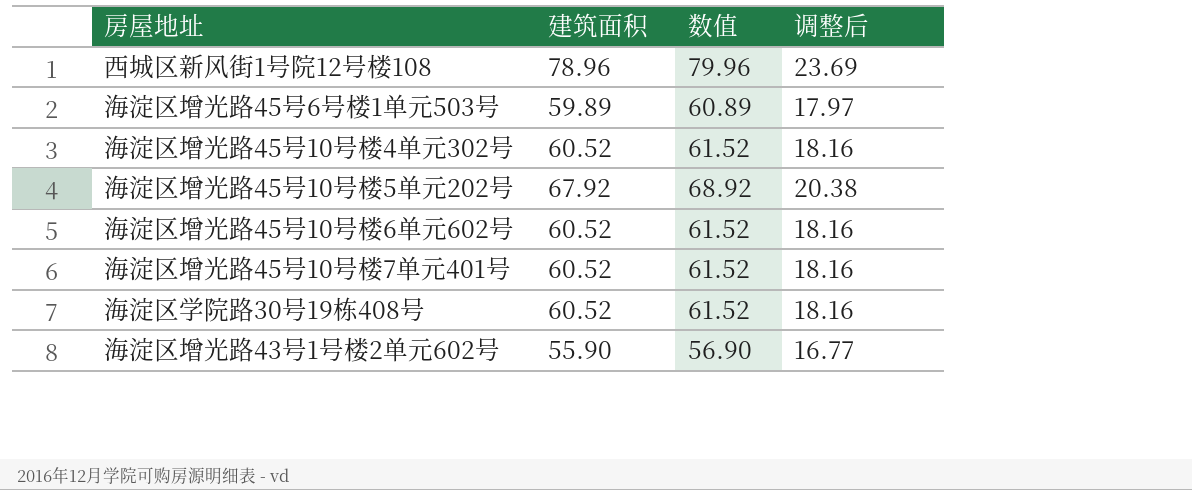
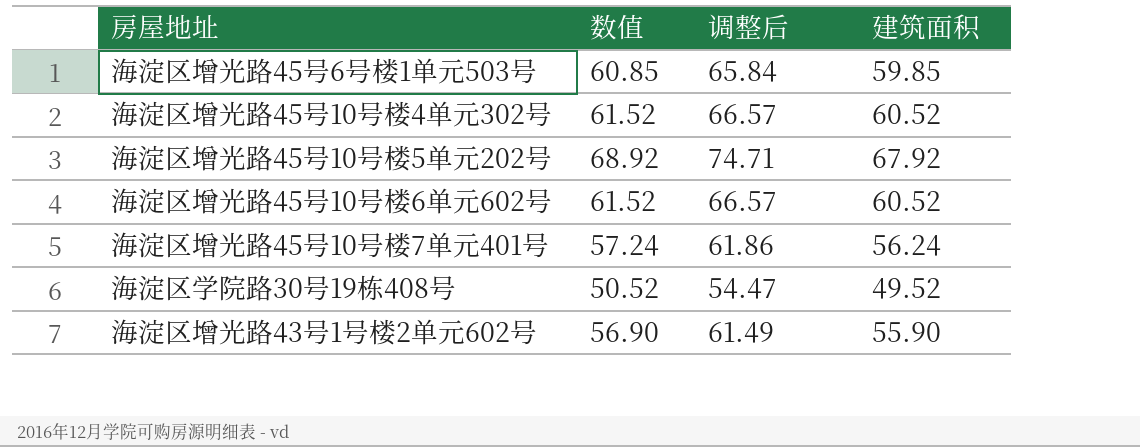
column 调整后 | formula: [建筑面积] * 0.3 -> [建筑面积] * 1.1
column 建筑面积 | position: 2 -> 4
row 西城区新风街1号院12号楼108: 78.96 | 79.96 | 23.69 -> none
海淀区增光路45号6号楼1单元503号 | 数值: 60.89 -> 60.85
海淀区增光路45号6号楼1单元503号 | 建筑面积: 59.89 -> 59.85
海淀区增光路45号10号楼7单元401号 | 数值: 61.52 -> 57.24
海淀区增光路45号10号楼7单元401号 | 建筑面积: 60.52 -> 56.24
海淀区学院路30号19栋408号 | 数值: 61.52 -> 50.52
海淀区学院路30号19栋408号 | 建筑面积: 60.52 -> 49.52

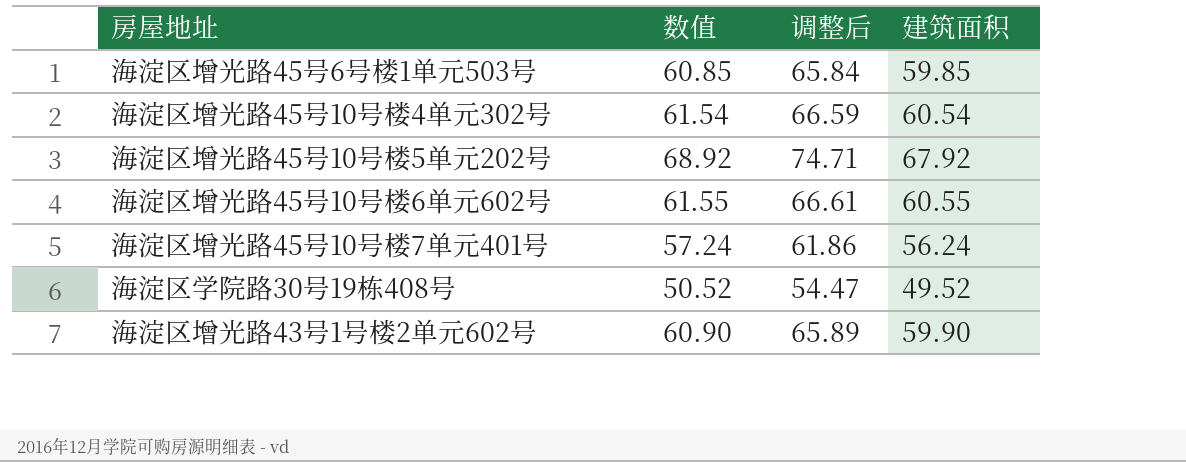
海淀区增光路45号10号楼4单元302号 | 数值: 61.52 -> 61.54
海淀区增光路45号10号楼4单元302号 | 调整后: 66.57 -> 66.59
海淀区增光路45号10号楼4单元302号 | 建筑面积: 60.52 -> 60.54
海淀区增光路45号10号楼6单元602号 | 数值: 61.52 -> 61.55
海淀区增光路45号10号楼6单元602号 | 调整后: 66.57 -> 66.61
海淀区增光路45号10号楼6单元602号 | 建筑面积: 60.52 -> 60.55
海淀区增光路43号1号楼2单元602号 | 数值: 56.90 -> 60.90
海淀区增光路43号1号楼2单元602号 | 调整后: 61.49 -> 65.89
海淀区增光路43号1号楼2单元602号 | 建筑面积: 55.90 -> 59.90

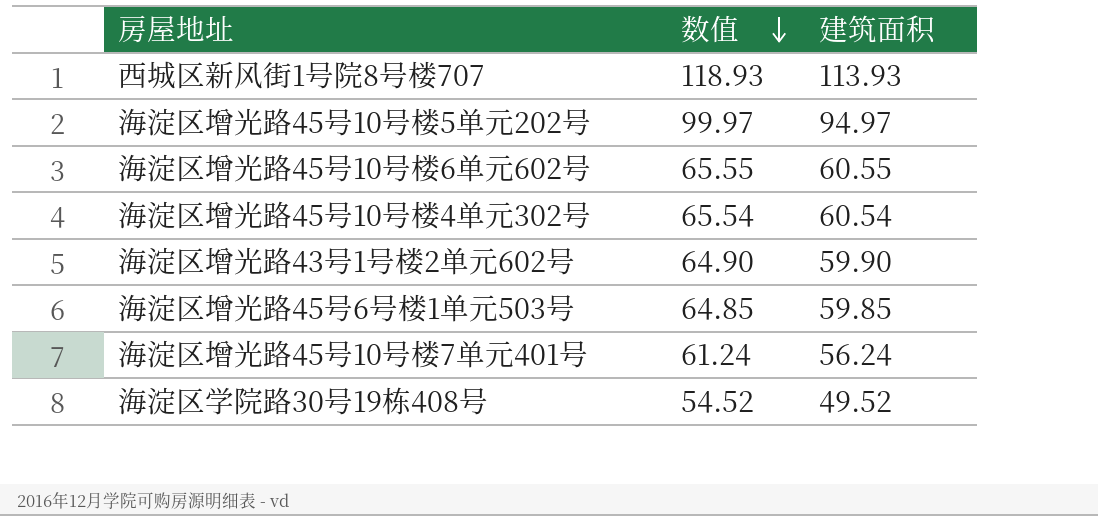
row order: none -> 数值 descending
column 调整后 | formula: [建筑面积] * 1.1 -> none
column 数值 | formula: [建筑面积] + 1 -> [建筑面积] + 5
row 西城区新风街1号院8号楼707: none -> 118.93 | 113.93
海淀区增光路45号10号楼5单元202号 | 建筑面积: 67.92 -> 94.97

